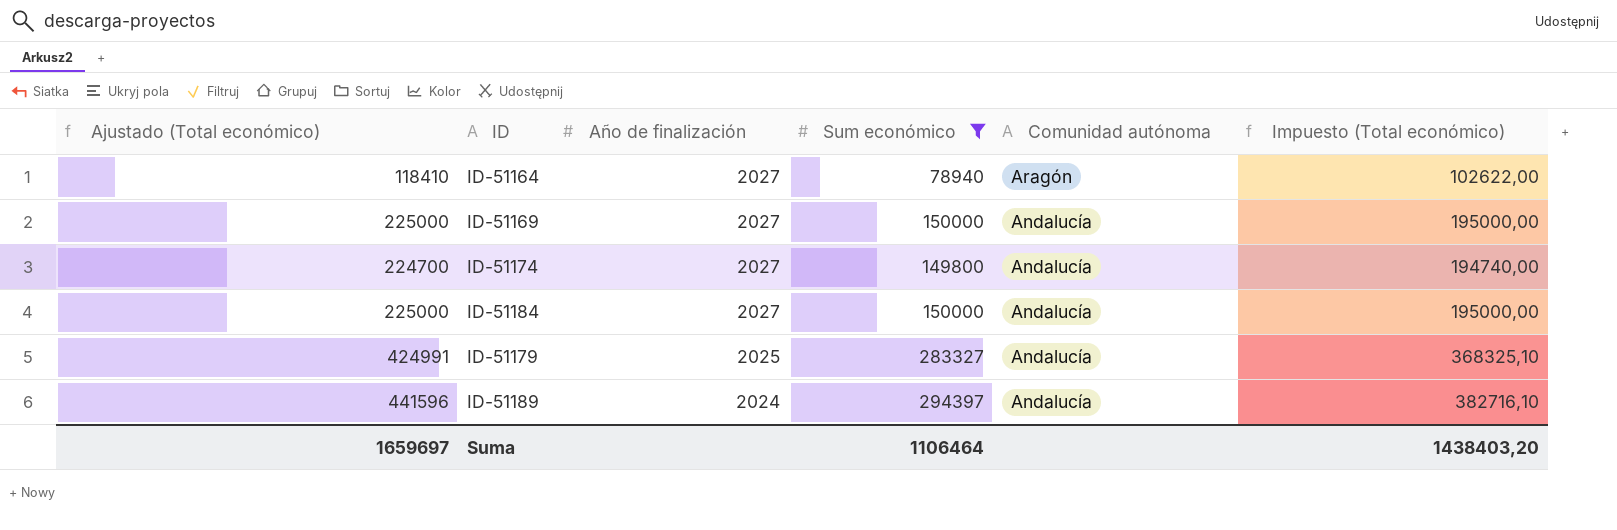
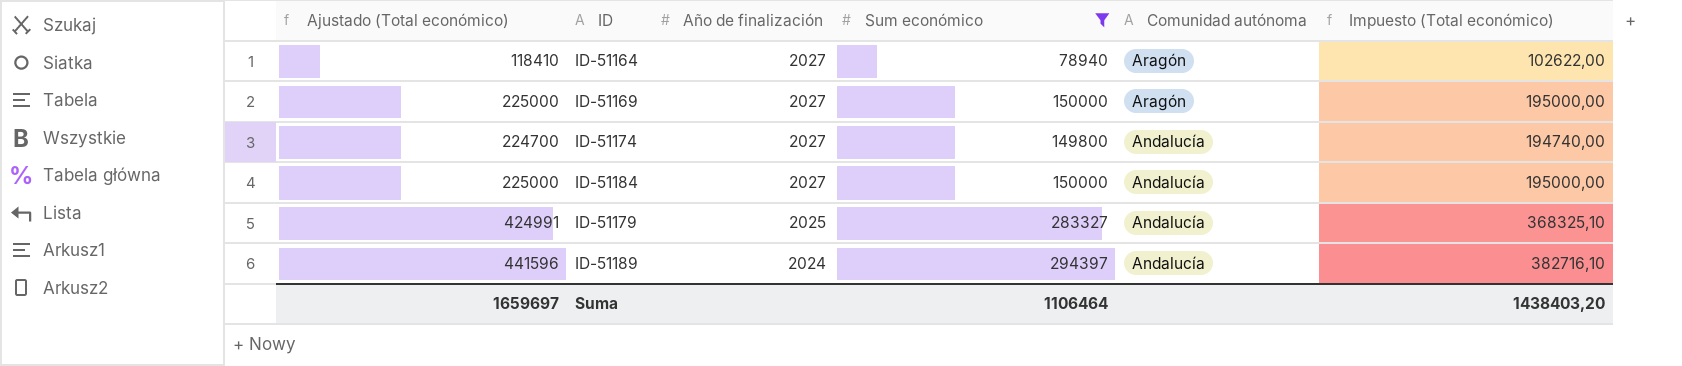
ID-51169 | Comunidad autónoma: Andalucía -> Aragón

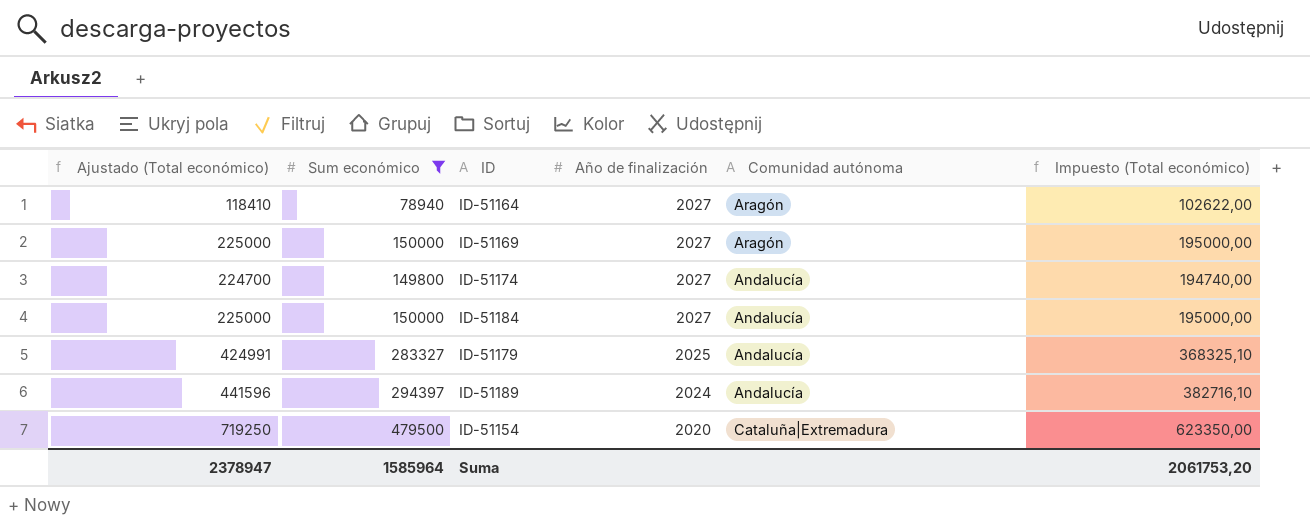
column Sum económico | position: 4 -> 2
row ID-51154: none -> 719250 | 479500 | 2020 | Cataluña|Extremadura | 623350,00
Suma | Ajustado (Total económico): 1659697 -> 2378947
Suma | Sum económico: 1106464 -> 1585964
Suma | Impuesto (Total económico): 1438403,20 -> 2061753,20

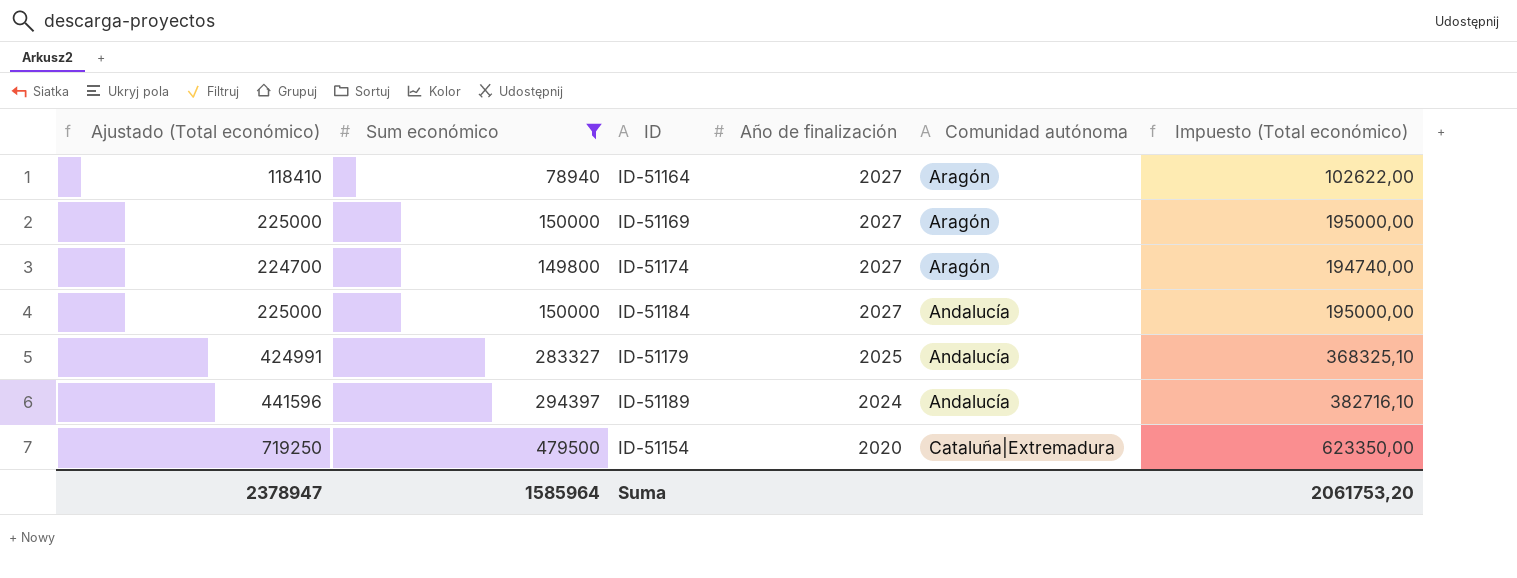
ID-51174 | Comunidad autónoma: Andalucía -> Aragón

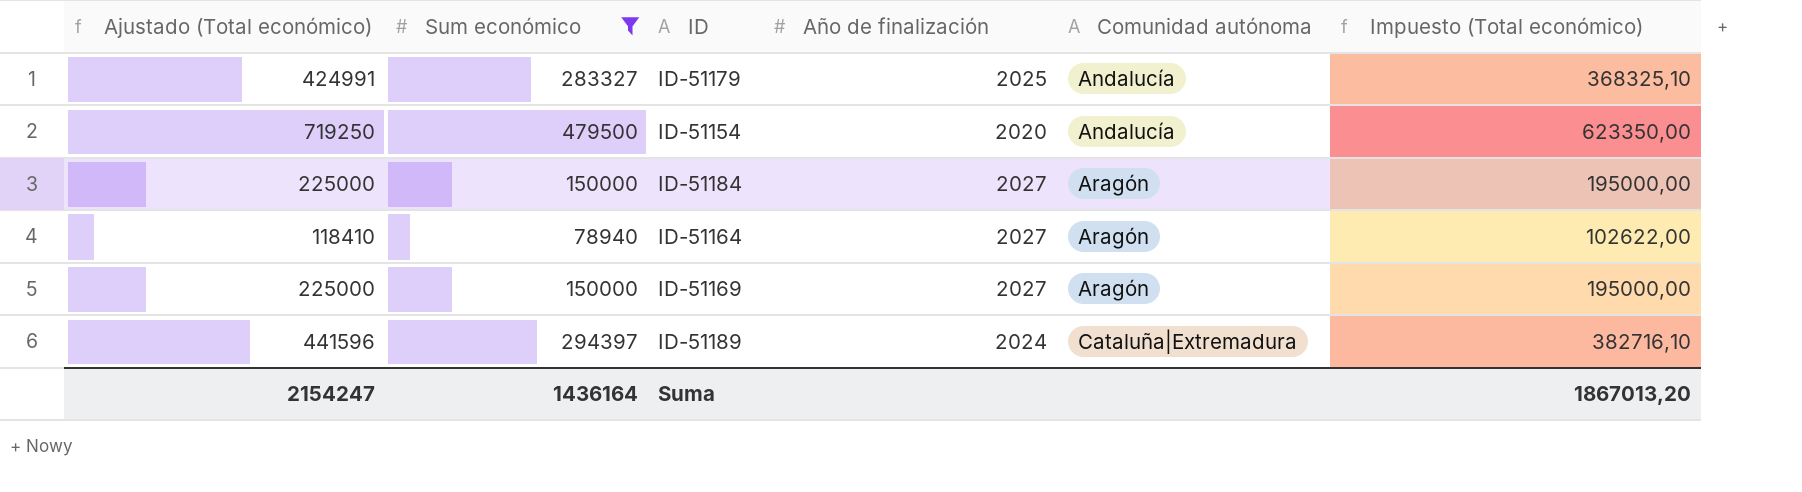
row order: Año de finalización descending -> Comunidad autónoma ascending
row ID-51174: 224700 | 149800 | 2027 | Aragón | 194740,00 -> none
ID-51154 | Comunidad autónoma: Cataluña|Extremadura -> Andalucía
ID-51184 | Comunidad autónoma: Andalucía -> Aragón
ID-51189 | Comunidad autónoma: Andalucía -> Cataluña|Extremadura
Suma | Ajustado (Total económico): 2378947 -> 2154247
Suma | Sum económico: 1585964 -> 1436164
Suma | Impuesto (Total económico): 2061753,20 -> 1867013,20

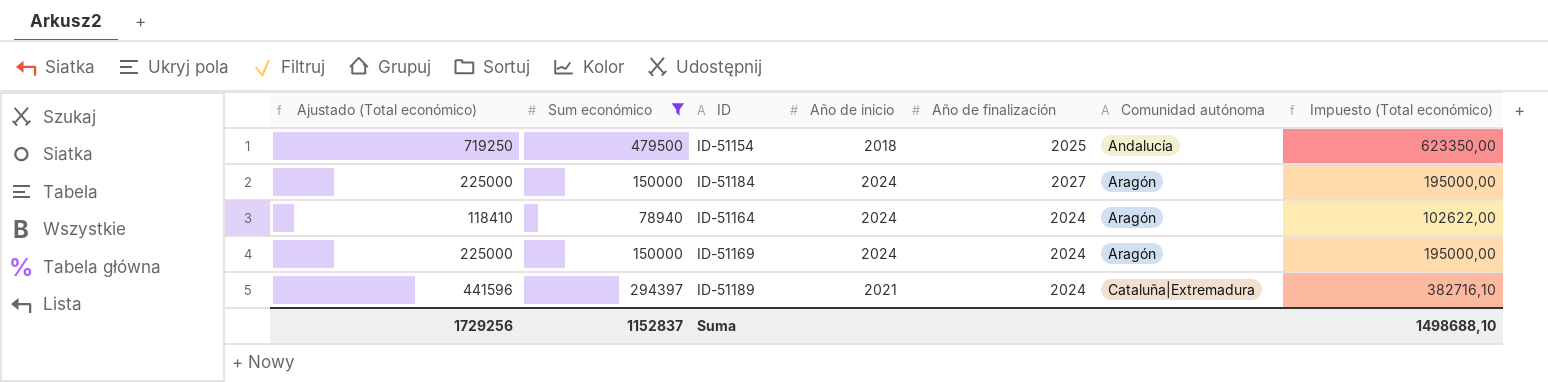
column Año de inicio | position: none -> 4
row ID-51179: 424991 | 283327 | 2025 | Andalucía | 368325,10 -> none
ID-51154 | Año de finalización: 2020 -> 2025
ID-51164 | Año de finalización: 2027 -> 2024
ID-51169 | Año de finalización: 2027 -> 2024
Suma | Ajustado (Total económico): 2154247 -> 1729256
Suma | Sum económico: 1436164 -> 1152837
Suma | Impuesto (Total económico): 1867013,20 -> 1498688,10

